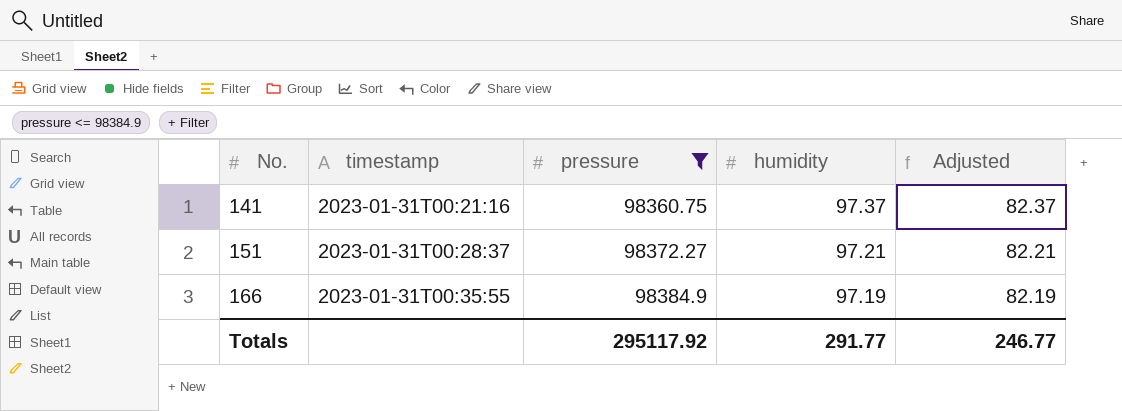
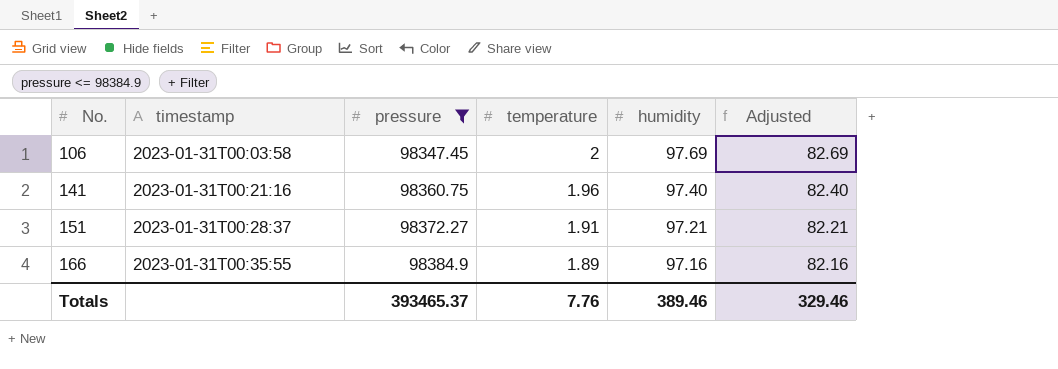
column temperature | position: none -> 4
row 106: none -> 2023-01-31T00:03:58 | 98347.45 | 2 | 97.69 | 82.69
141 | humidity: 97.37 -> 97.40
141 | Adjusted: 82.37 -> 82.40
166 | humidity: 97.19 -> 97.16
166 | Adjusted: 82.19 -> 82.16
Totals | pressure: 295117.92 -> 393465.37
Totals | humidity: 291.77 -> 389.46
Totals | Adjusted: 246.77 -> 329.46

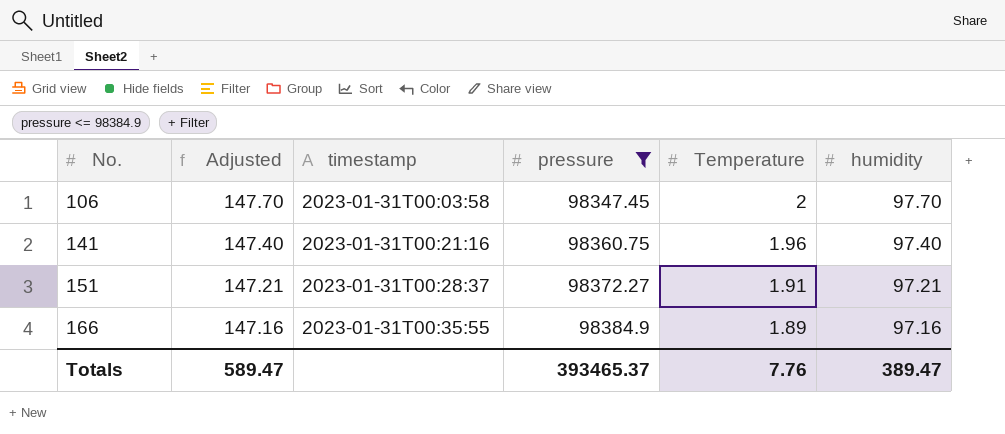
column Adjusted | formula: [humidity] - 15 -> [humidity] + 50
column Adjusted | position: 6 -> 2
column name: temperature -> Temperature
106 | humidity: 97.69 -> 97.70
Totals | Adjusted: 329.46 -> 589.47
Totals | humidity: 389.46 -> 389.47

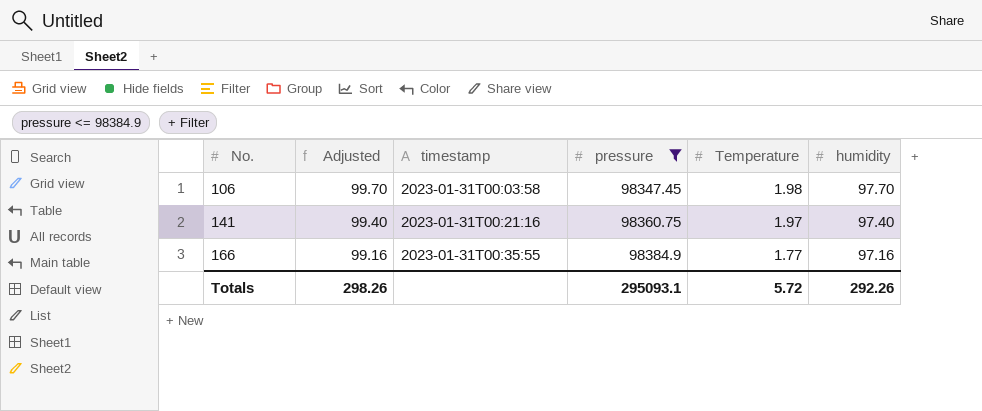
column Adjusted | formula: [humidity] + 50 -> [humidity] + 2
row 151: 147.21 | 2023-01-31T00:28:37 | 98372.27 | 1.91 | 97.21 -> none
106 | Temperature: 2 -> 1.98
141 | Temperature: 1.96 -> 1.97
166 | Temperature: 1.89 -> 1.77
Totals | Adjusted: 589.47 -> 298.26
Totals | pressure: 393465.37 -> 295093.1
Totals | Temperature: 7.76 -> 5.72
Totals | humidity: 389.47 -> 292.26

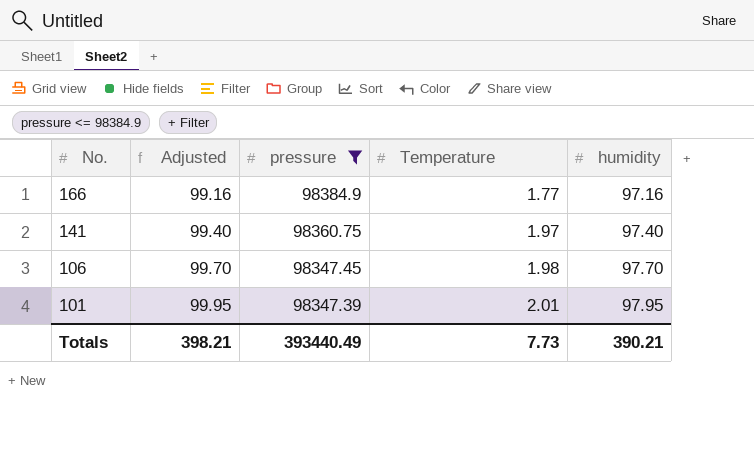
row order: No. ascending -> No. descending
column timestamp | position: 3 -> none
row 101: none -> 99.95 | 98347.39 | 2.01 | 97.95
Totals | Adjusted: 298.26 -> 398.21
Totals | pressure: 295093.1 -> 393440.49
Totals | Temperature: 5.72 -> 7.73
Totals | humidity: 292.26 -> 390.21

